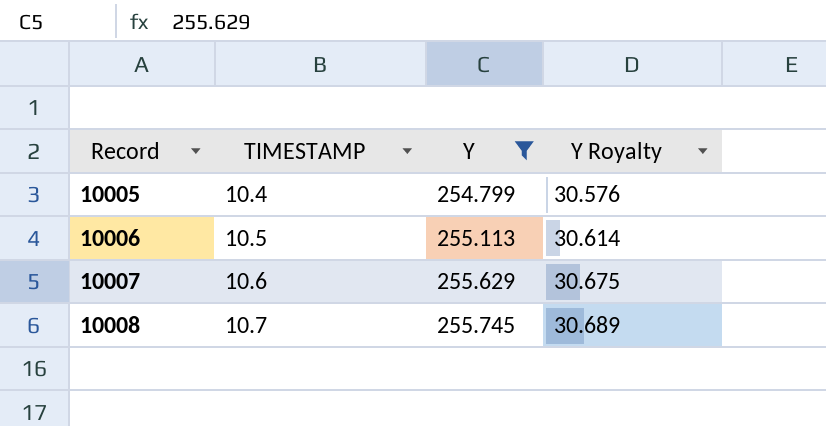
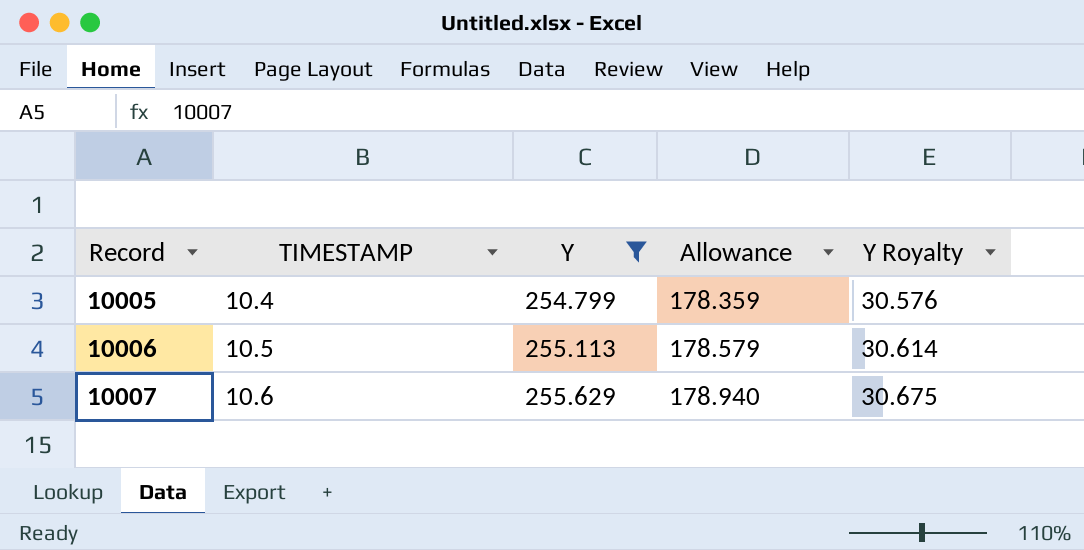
column Allowance | formula: none -> [Y] * 0.7
row 10008: 10.7 | 255.745 | 30.689 -> none

